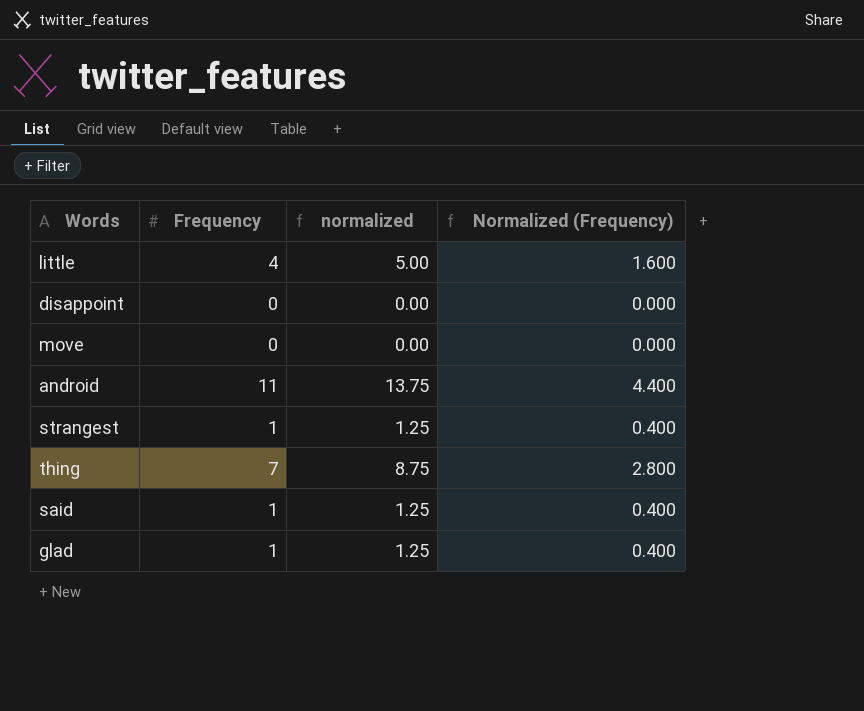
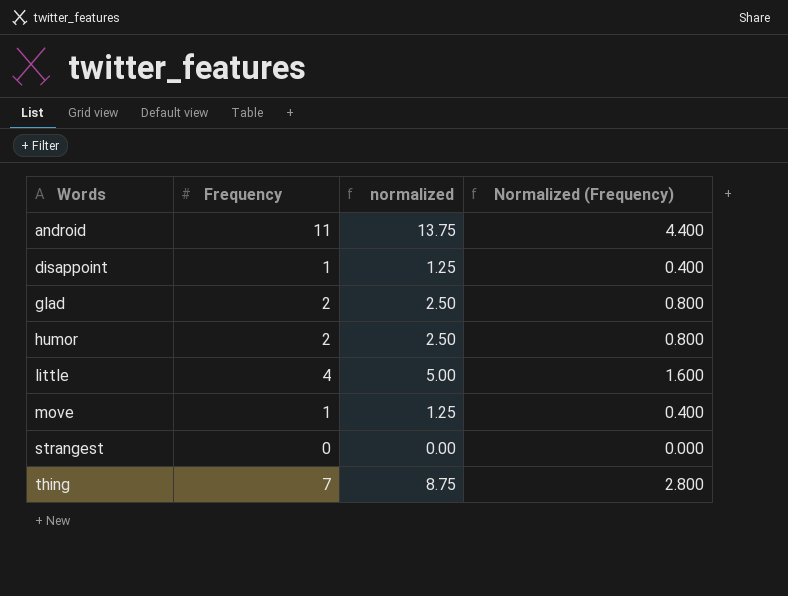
row order: none -> Words ascending
row said: 1 | 1.25 | 0.400 -> none
disappoint | Frequency: 0 -> 1
disappoint | normalized: 0.00 -> 1.25
disappoint | Normalized (Frequency): 0.000 -> 0.400
glad | Frequency: 1 -> 2
glad | normalized: 1.25 -> 2.50
glad | Normalized (Frequency): 0.400 -> 0.800
row humor: none -> 2 | 2.50 | 0.800
move | Frequency: 0 -> 1
move | normalized: 0.00 -> 1.25
move | Normalized (Frequency): 0.000 -> 0.400
strangest | Frequency: 1 -> 0
strangest | normalized: 1.25 -> 0.00
strangest | Normalized (Frequency): 0.400 -> 0.000

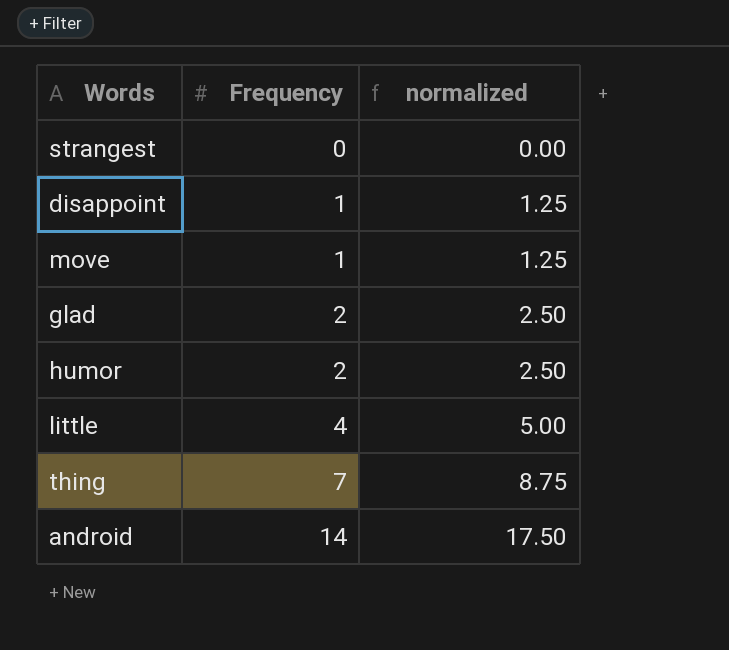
row order: Words ascending -> Frequency ascending
column Normalized (Frequency) | formula: [Frequency] * 0.4 -> none
android | Frequency: 11 -> 14
android | normalized: 13.75 -> 17.50

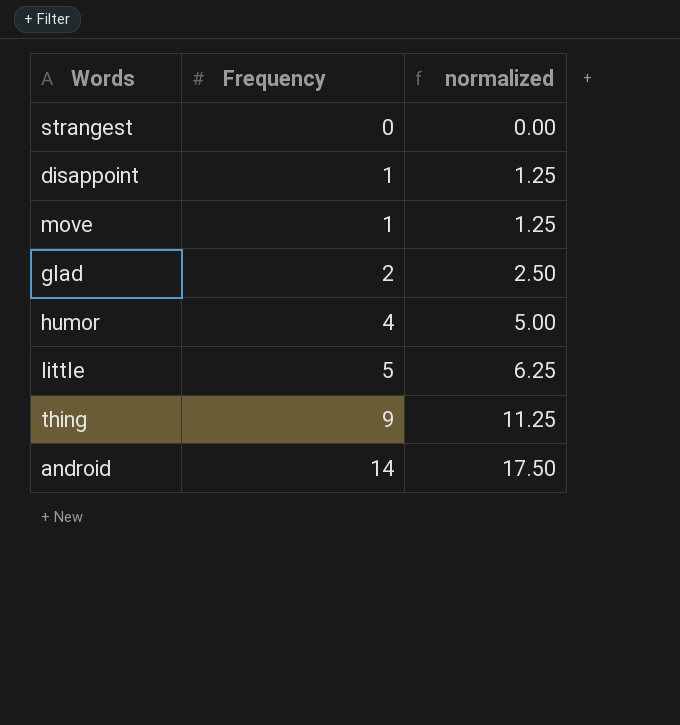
humor | Frequency: 2 -> 4
humor | normalized: 2.50 -> 5.00
little | Frequency: 4 -> 5
little | normalized: 5.00 -> 6.25
thing | Frequency: 7 -> 9
thing | normalized: 8.75 -> 11.25

